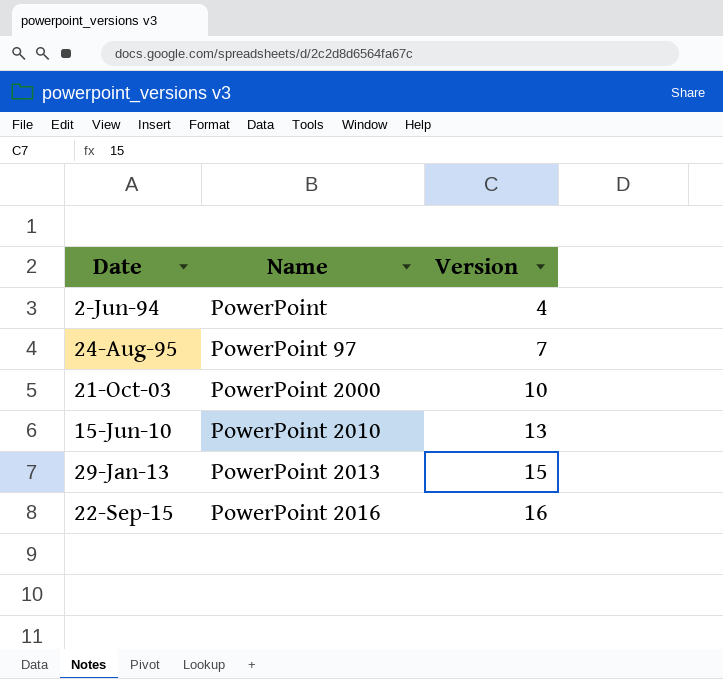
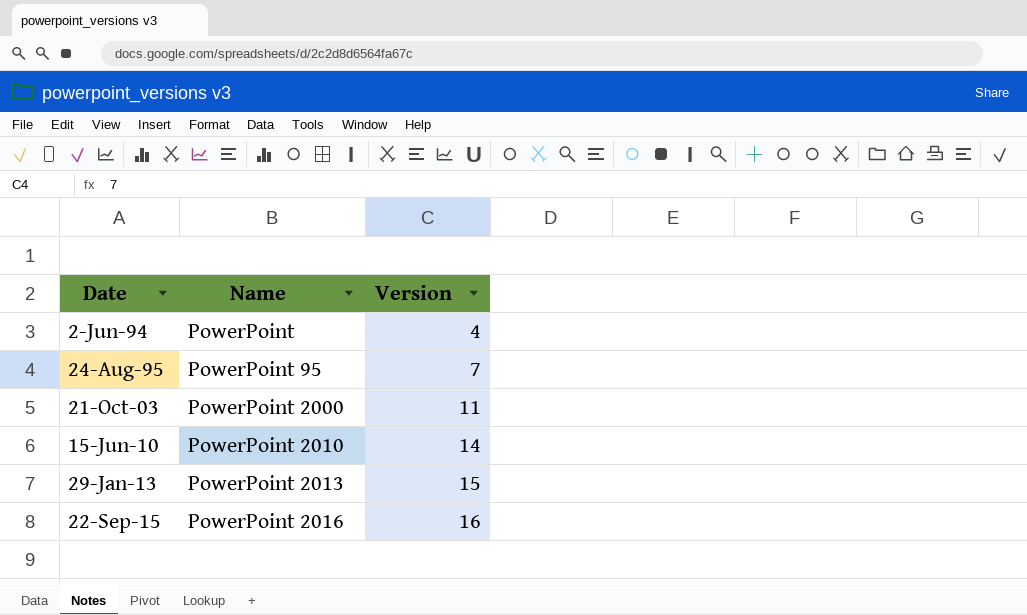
24-Aug-95 | Name: PowerPoint 97 -> PowerPoint 95
21-Oct-03 | Version: 10 -> 11
15-Jun-10 | Version: 13 -> 14

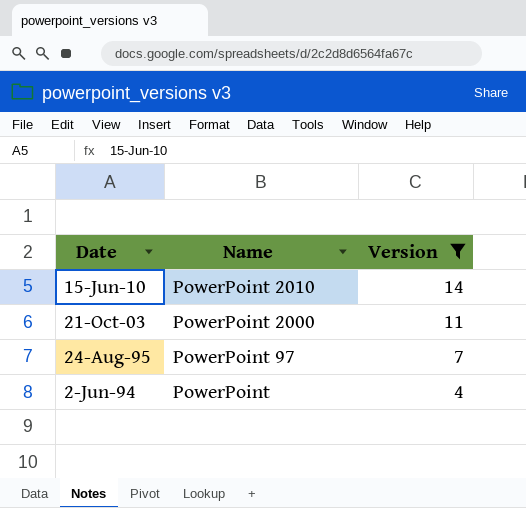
filter: none -> Version <= 14
row order: Date ascending -> Date descending
24-Aug-95 | Name: PowerPoint 95 -> PowerPoint 97

